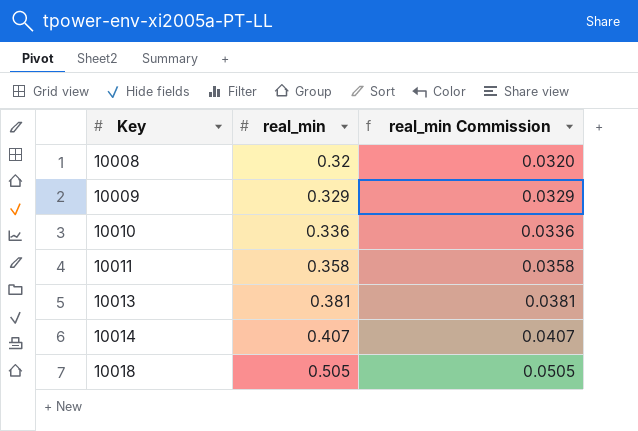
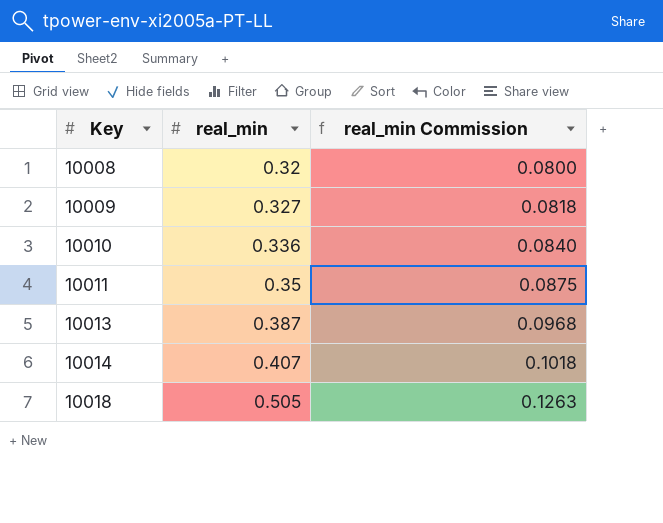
column real_min Commission | formula: [real_min] * 0.1 -> [real_min] * 0.25
10009 | real_min: 0.329 -> 0.327
10011 | real_min: 0.358 -> 0.35
10013 | real_min: 0.381 -> 0.387

